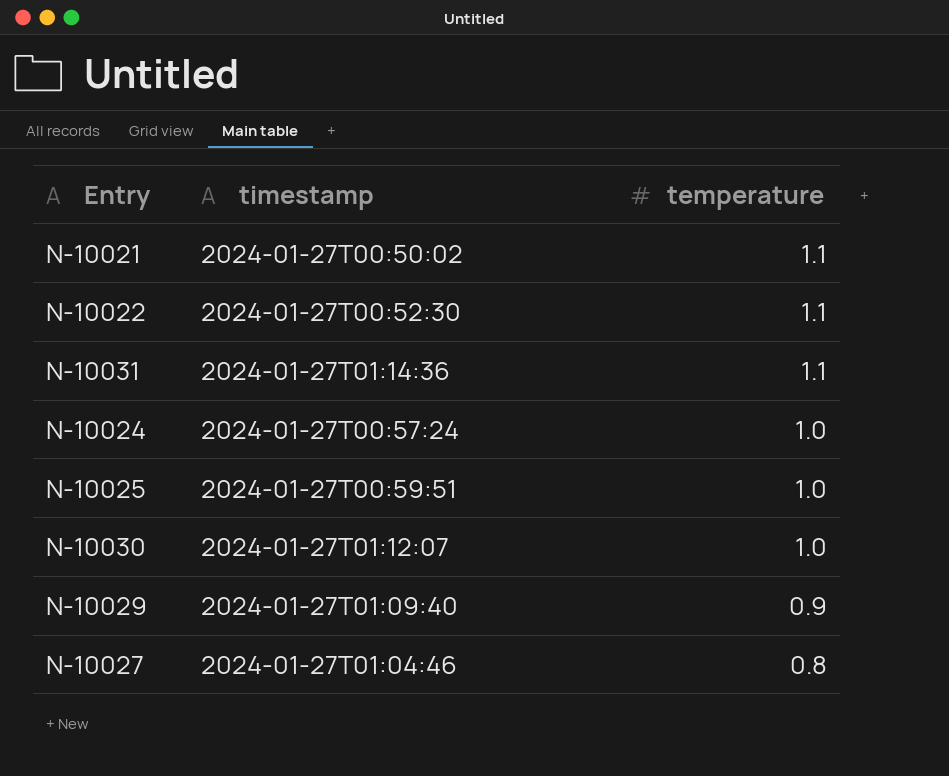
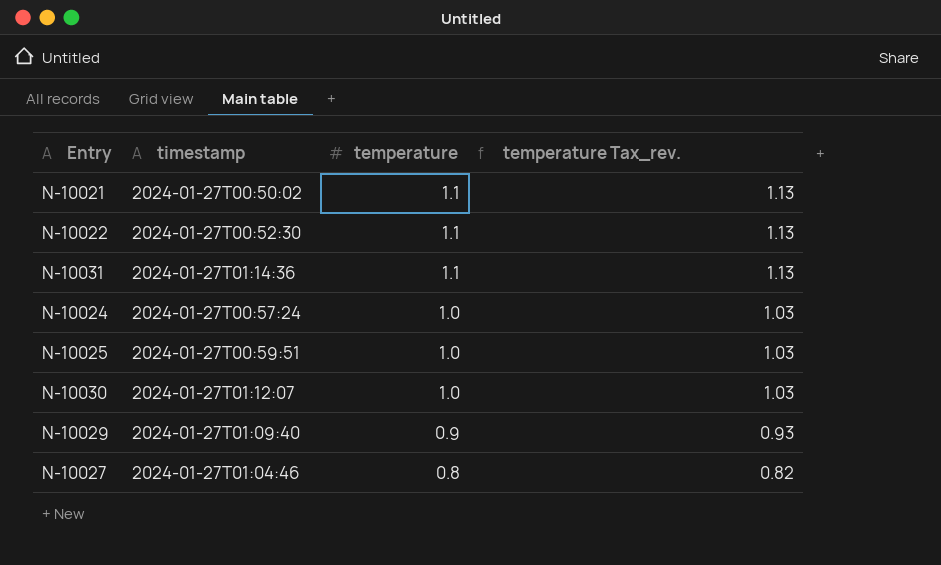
column temperature Tax_rev. | formula: none -> [temperature] * 1.03

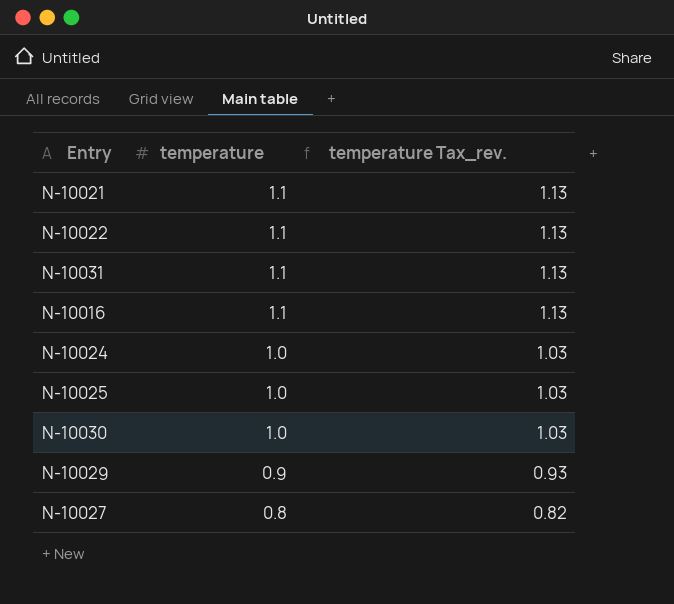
column timestamp | position: 2 -> none
row N-10016: none -> 1.1 | 1.13

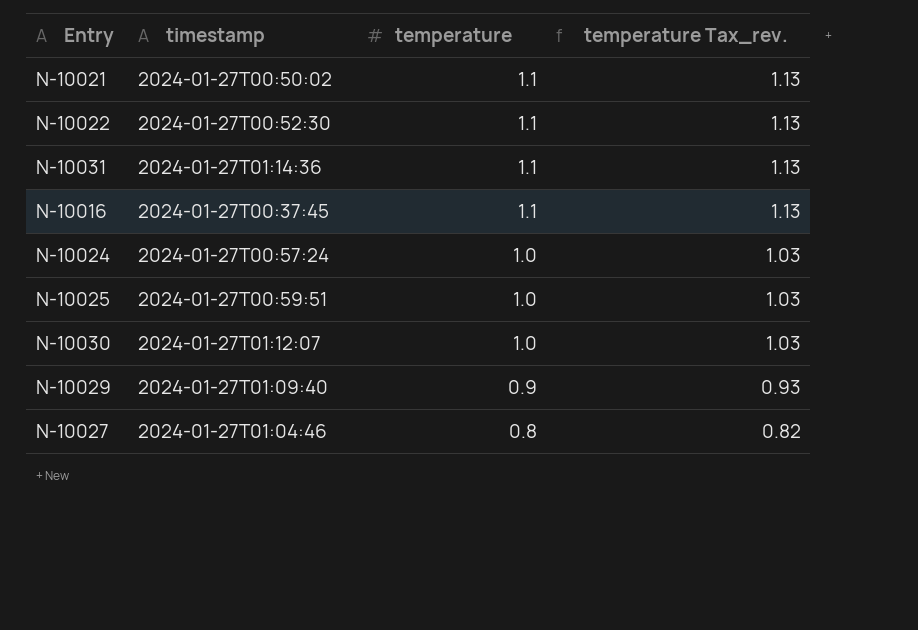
column timestamp | position: none -> 2

